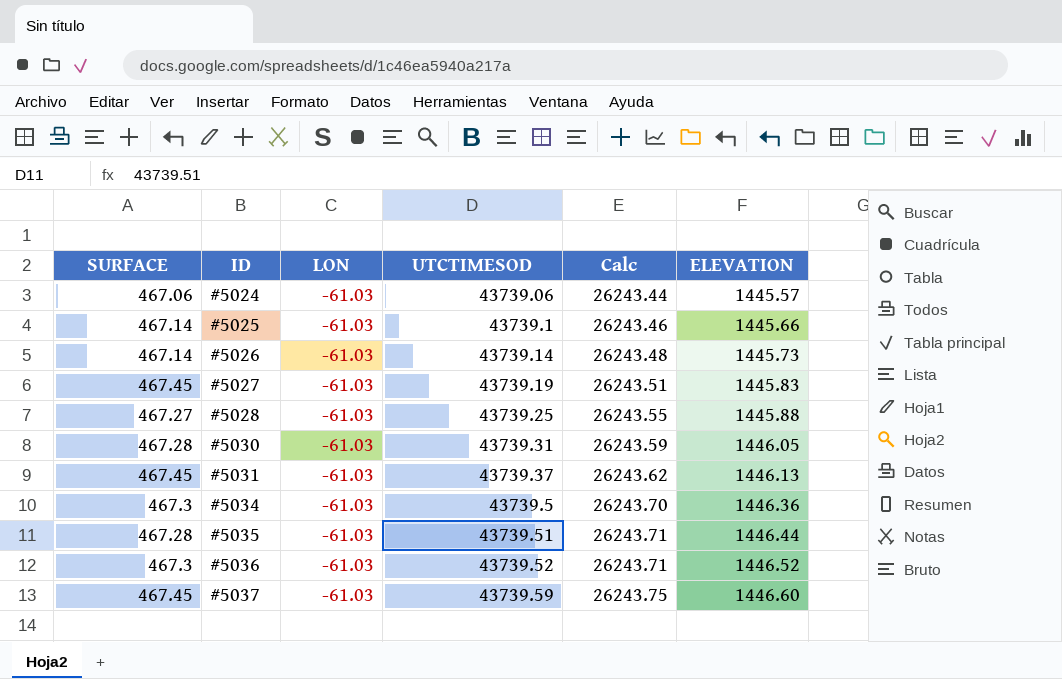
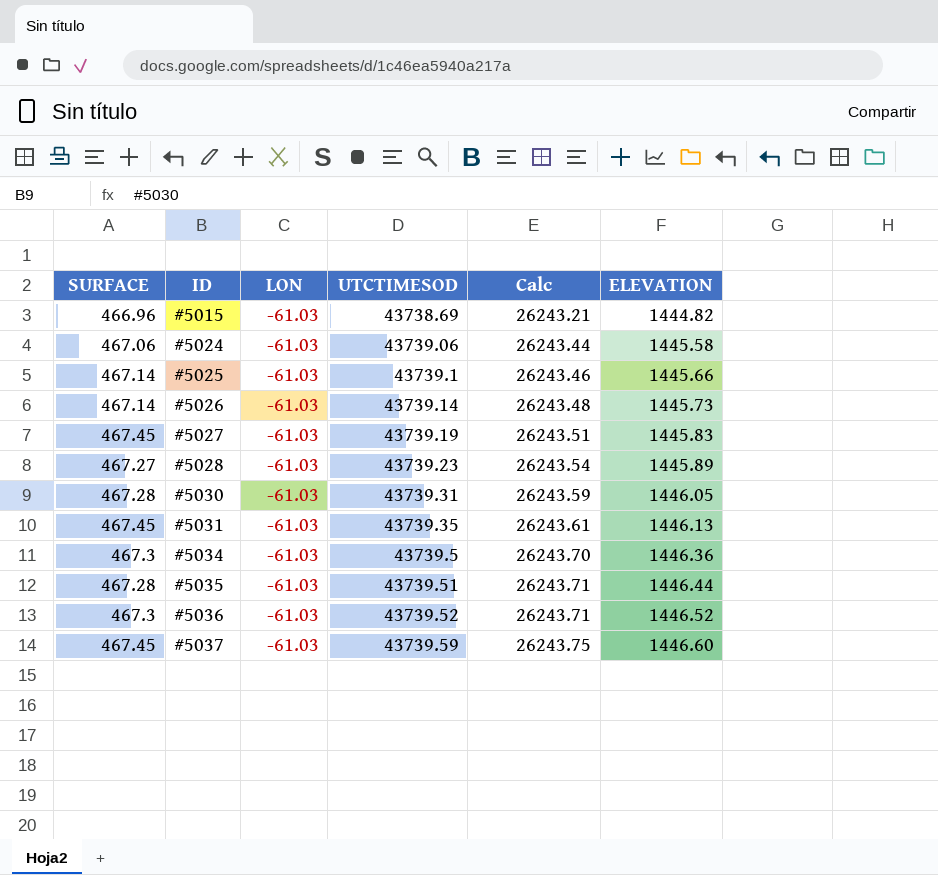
row #5015: none -> 466.96 | -61.03 | 43738.69 | 26243.21 | 1444.82
#5024 | ELEVATION: 1445.57 -> 1445.58
#5028 | UTCTIMESOD: 43739.25 -> 43739.23
#5028 | Calc: 26243.55 -> 26243.54
#5028 | ELEVATION: 1445.88 -> 1445.89
#5031 | UTCTIMESOD: 43739.37 -> 43739.35
#5031 | Calc: 26243.62 -> 26243.61

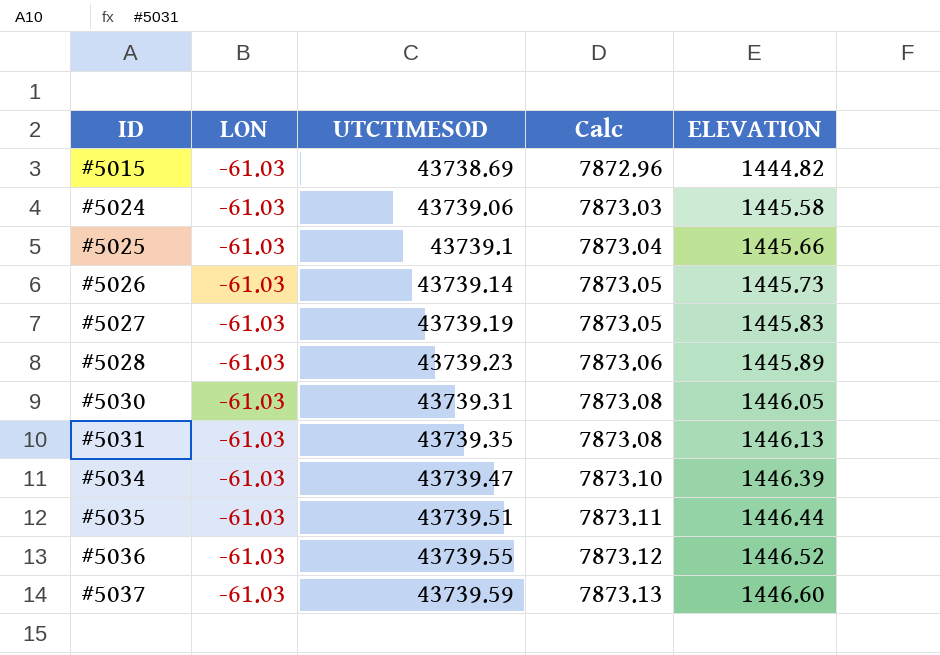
column SURFACE | position: 1 -> none
column Calc | formula: [UTCTIMESOD] * 0.6 -> [UTCTIMESOD] * 0.18
#5034 | UTCTIMESOD: 43739.5 -> 43739.47
#5034 | ELEVATION: 1446.36 -> 1446.39
#5036 | UTCTIMESOD: 43739.52 -> 43739.55

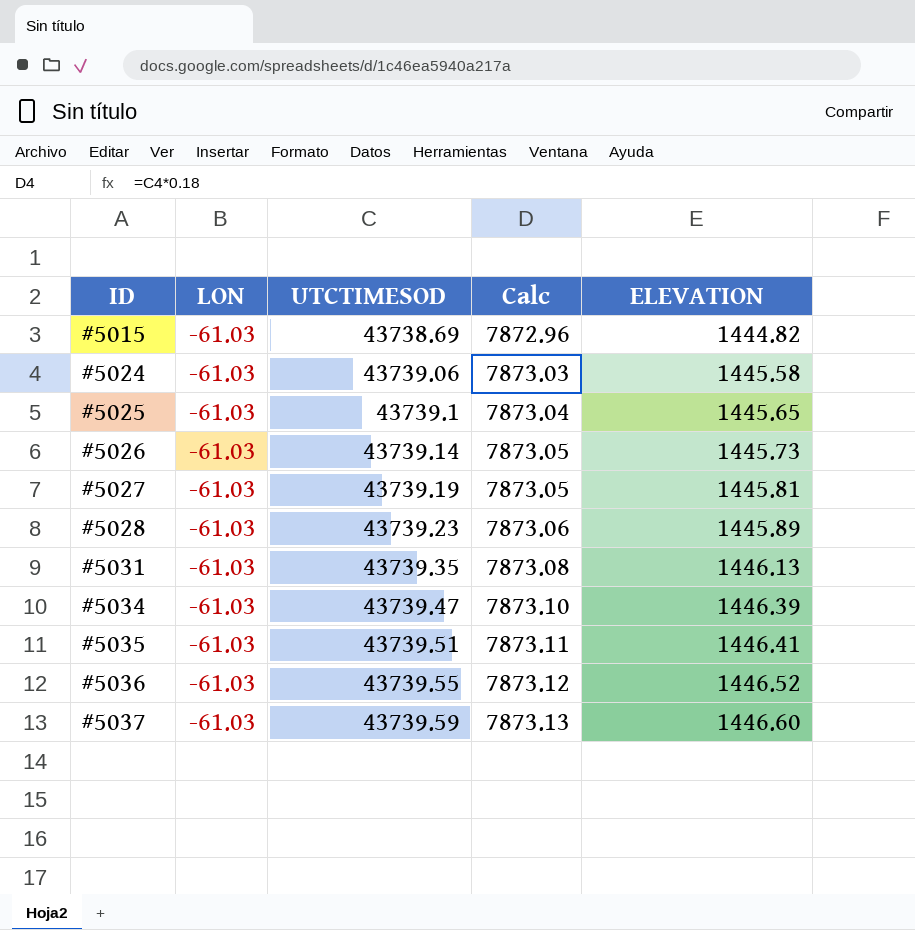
row #5030: -61.03 | 43739.31 | 7873.08 | 1446.05 -> none
#5025 | ELEVATION: 1445.66 -> 1445.65
#5027 | ELEVATION: 1445.83 -> 1445.81
#5035 | ELEVATION: 1446.44 -> 1446.41

